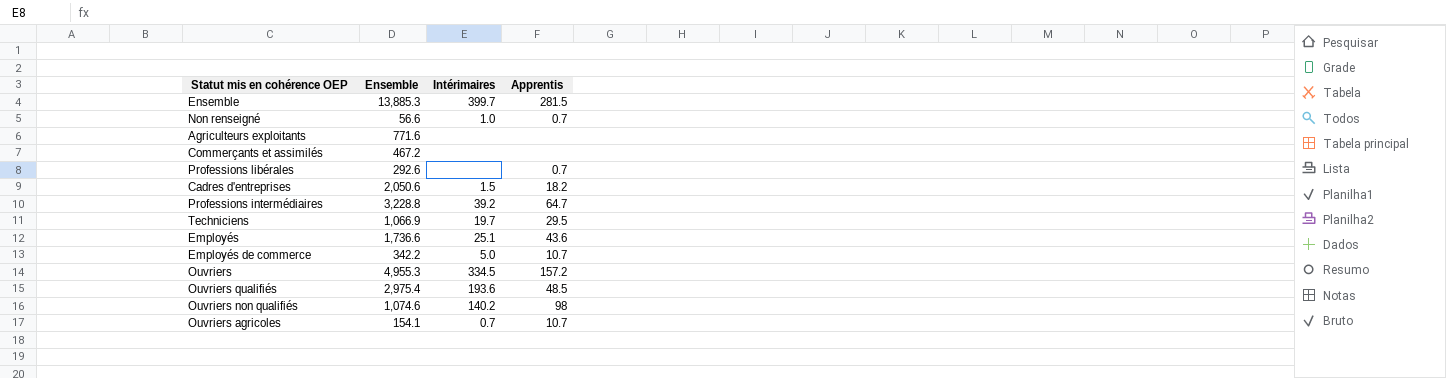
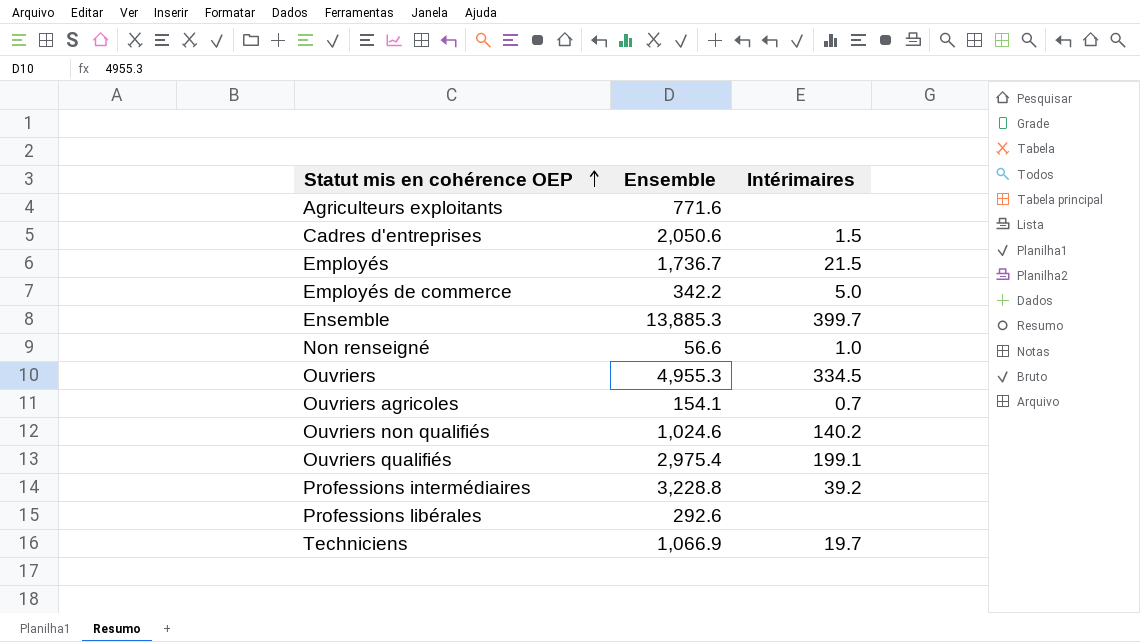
row order: none -> Statut mis en cohérence OEP ascending
column Apprentis | position: 4 -> none
row Commerçants et assimilés: 467.2 | none | none -> none
Employés | Ensemble: 1,736.6 -> 1,736.7
Employés | Intérimaires: 25.1 -> 21.5
Ouvriers non qualifiés | Ensemble: 1,074.6 -> 1,024.6
Ouvriers qualifiés | Intérimaires: 193.6 -> 199.1

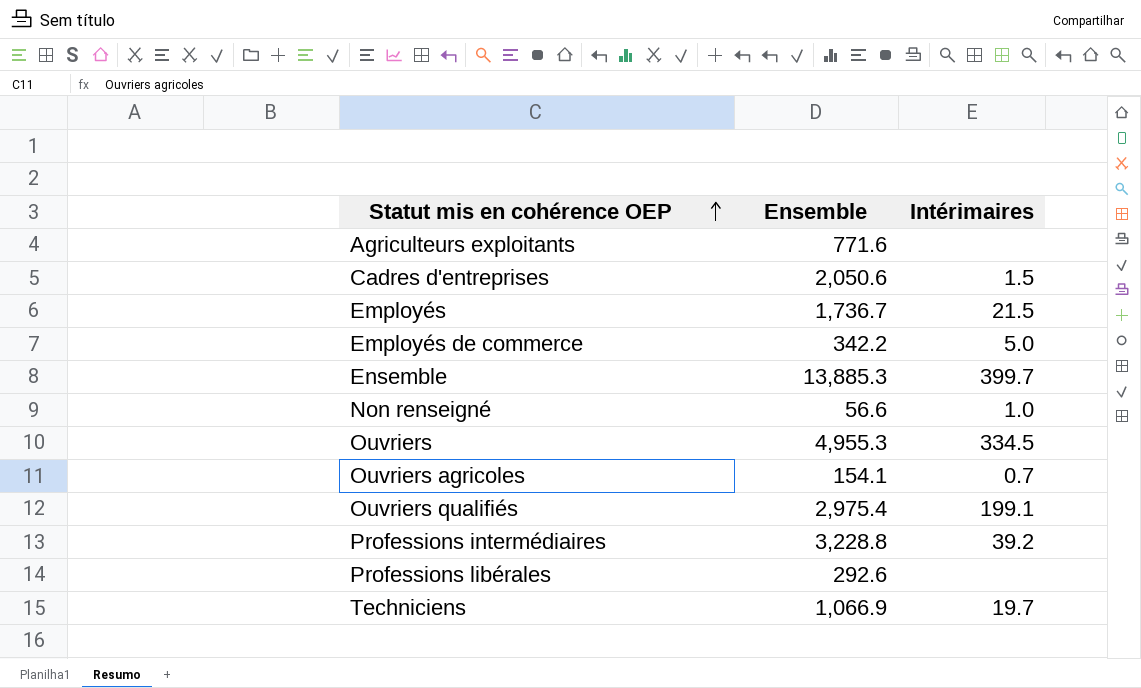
row Ouvriers non qualifiés: 1,024.6 | 140.2 -> none

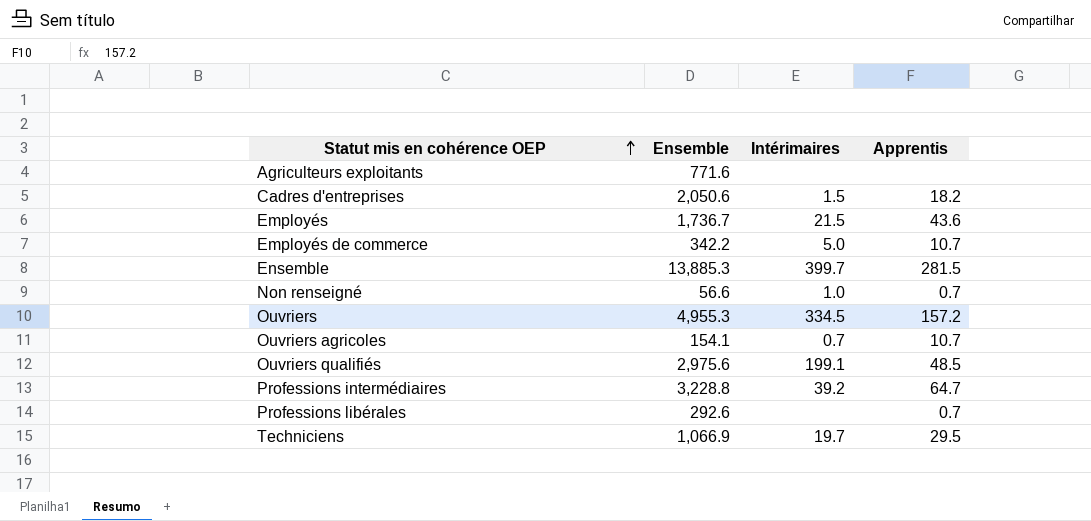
column Apprentis | position: none -> 4
Ouvriers qualifiés | Ensemble: 2,975.4 -> 2,975.6

